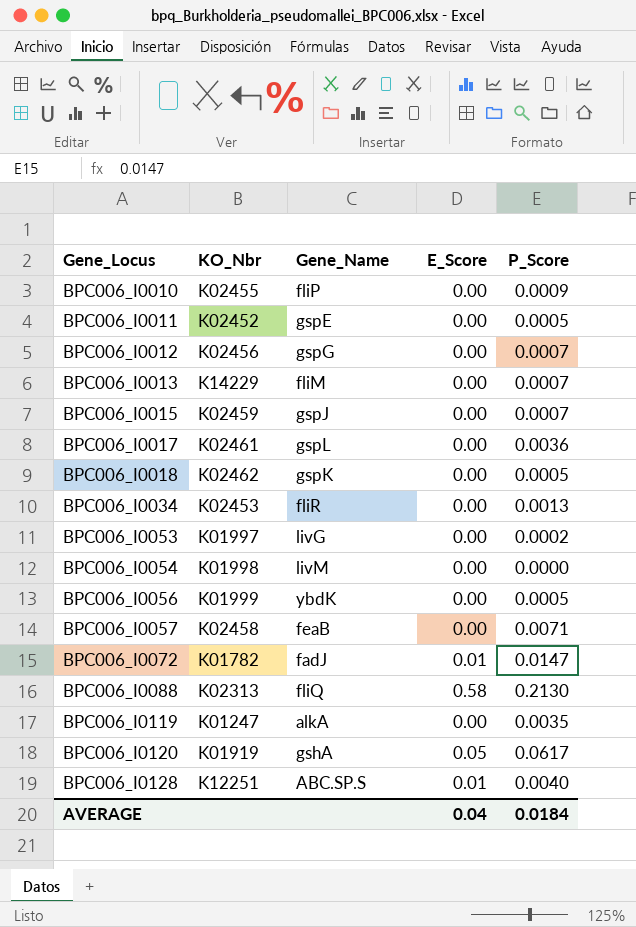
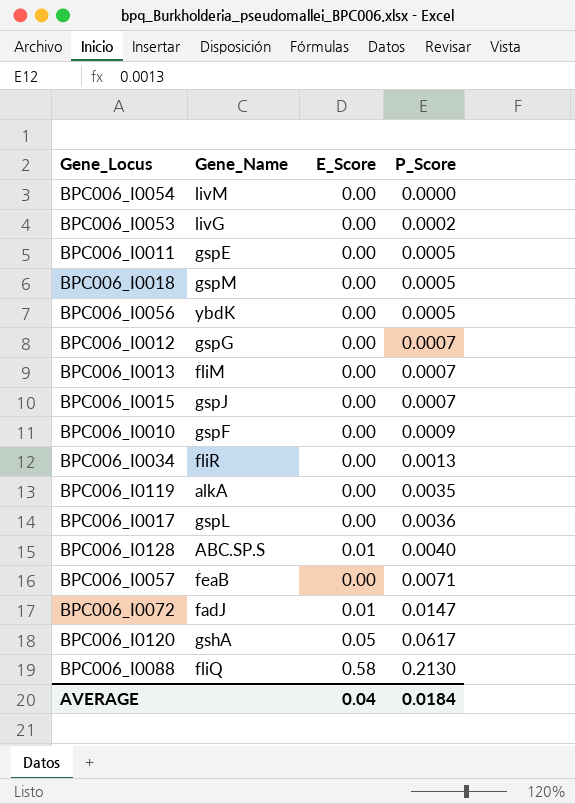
row order: Gene_Locus ascending -> P_Score ascending
column KO_Nbr | position: 2 -> none
BPC006_I0018 | Gene_Name: gspK -> gspM
BPC006_I0010 | Gene_Name: fliP -> gspF

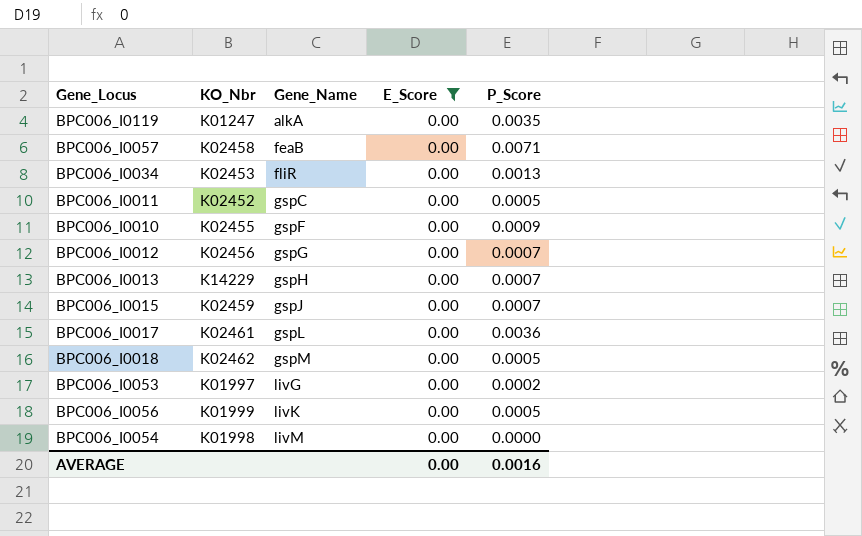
filter: none -> E_Score = 0.00
row order: P_Score ascending -> Gene_Name ascending
column KO_Nbr | position: none -> 2
BPC006_I0011 | Gene_Name: gspE -> gspC
BPC006_I0013 | Gene_Name: fliM -> gspH
BPC006_I0056 | Gene_Name: ybdK -> livK
AVERAGE | E_Score: 0.04 -> 0.00
AVERAGE | P_Score: 0.0184 -> 0.0016

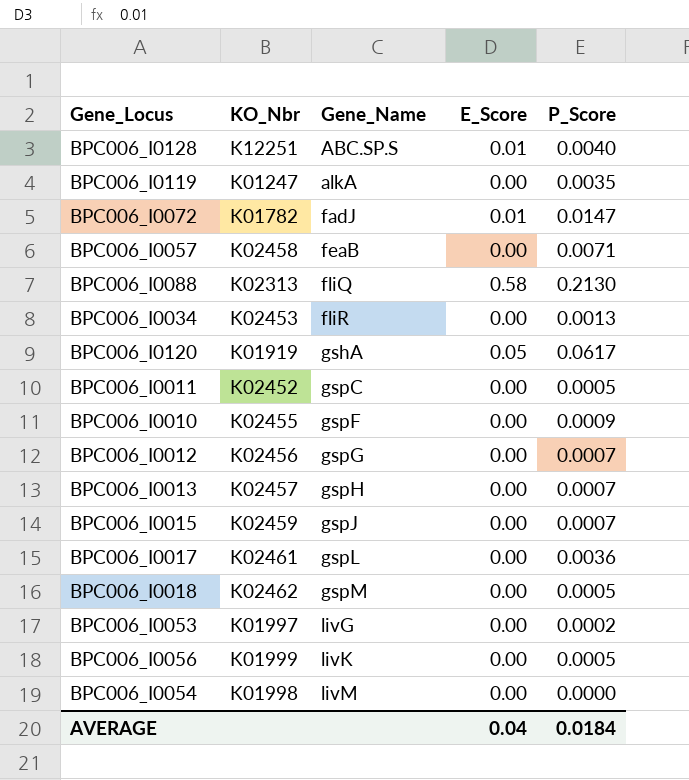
filter: E_Score = 0.00 -> none
BPC006_I0013 | KO_Nbr: K14229 -> K02457
AVERAGE | E_Score: 0.00 -> 0.04
AVERAGE | P_Score: 0.0016 -> 0.0184

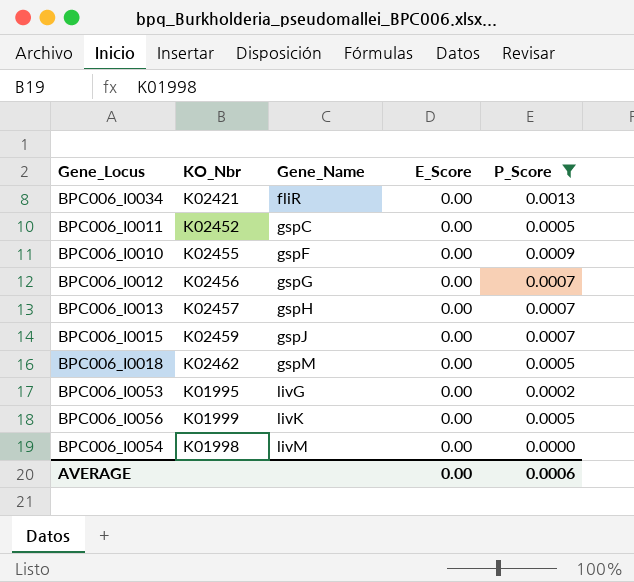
filter: none -> P_Score <= 0.0013
BPC006_I0034 | KO_Nbr: K02453 -> K02421
BPC006_I0053 | KO_Nbr: K01997 -> K01995
AVERAGE | E_Score: 0.04 -> 0.00
AVERAGE | P_Score: 0.0184 -> 0.0006

